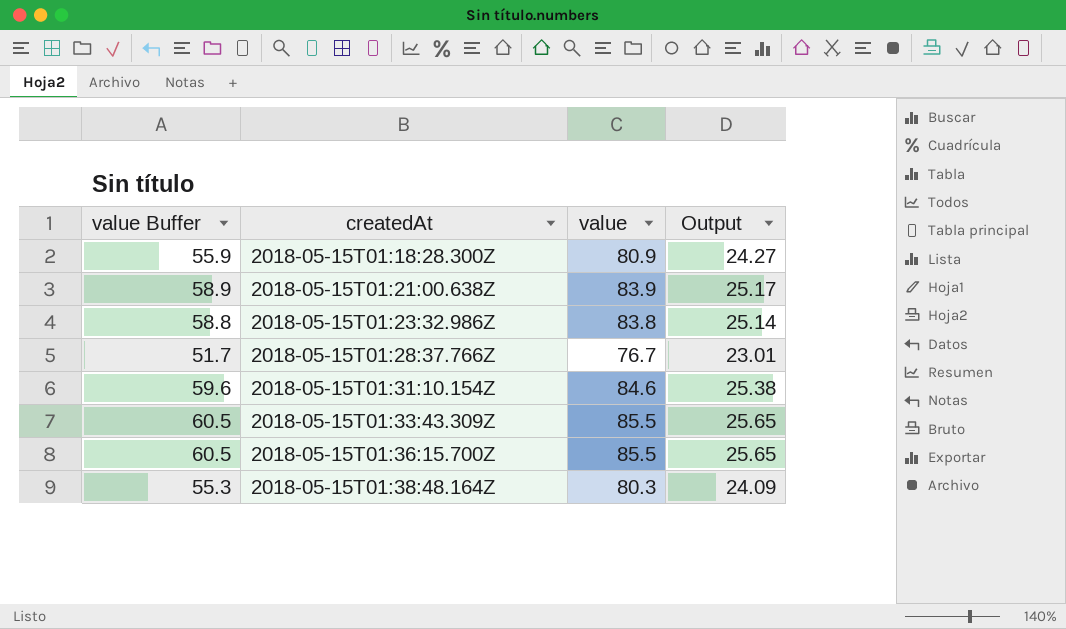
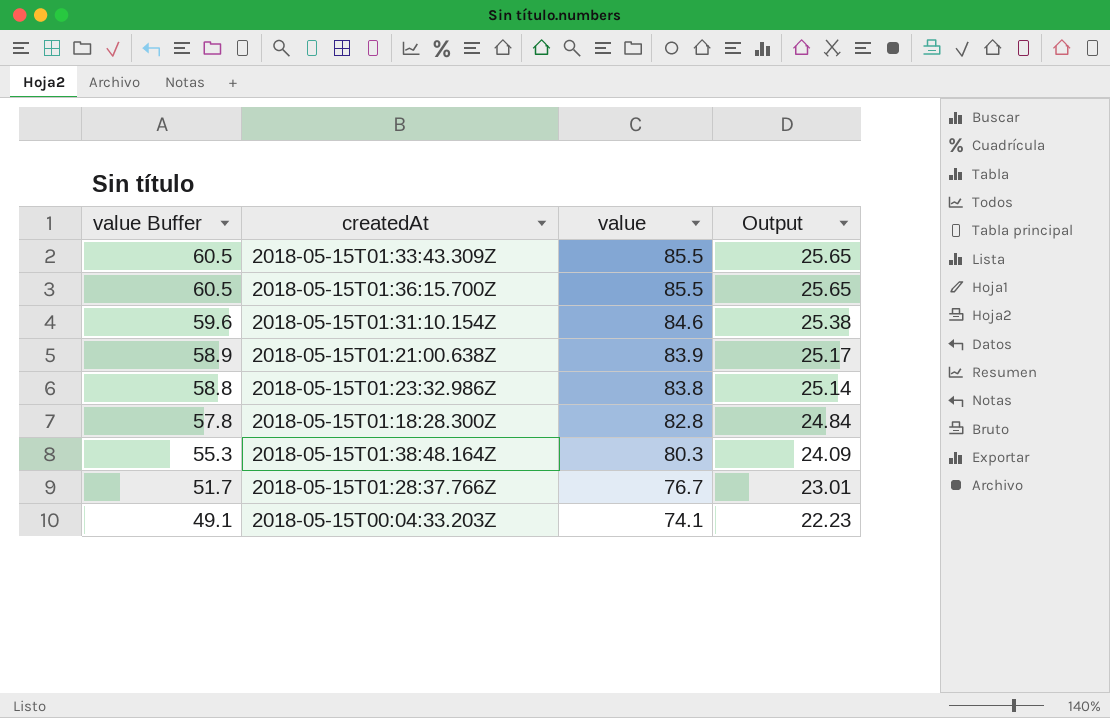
row order: createdAt ascending -> value Buffer descending
2018-05-15T01:18:28.300Z | value Buffer: 55.9 -> 57.8
2018-05-15T01:18:28.300Z | value: 80.9 -> 82.8
2018-05-15T01:18:28.300Z | Output: 24.27 -> 24.84
row 2018-05-15T00:04:33.203Z: none -> 49.1 | 74.1 | 22.23

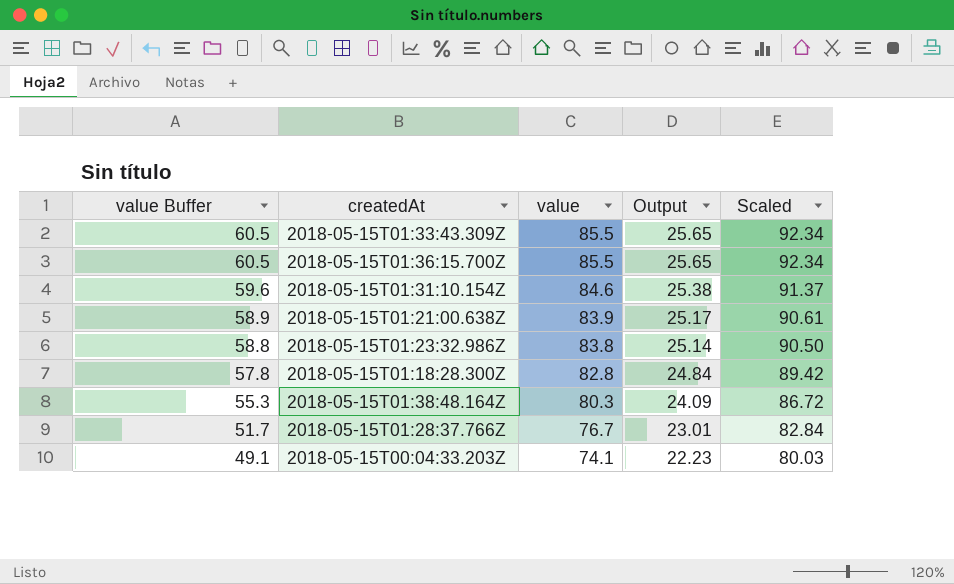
column Scaled | formula: none -> [value] * 1.08

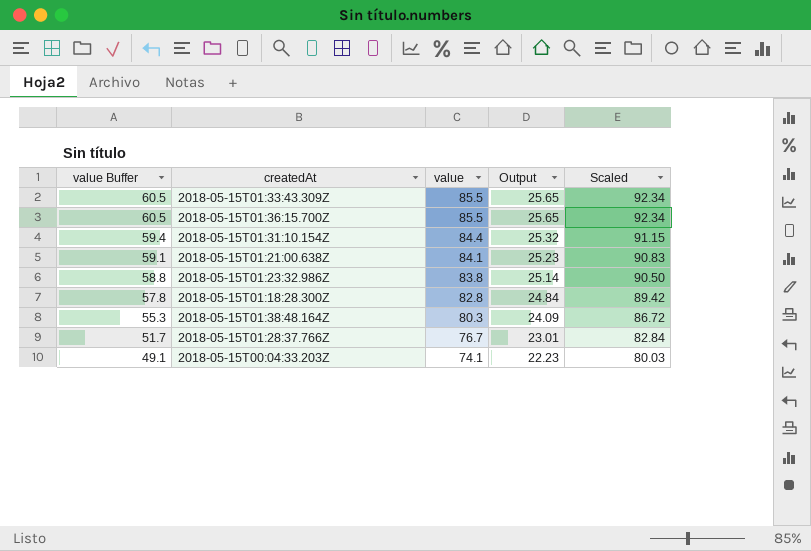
2018-05-15T01:31:10.154Z | value Buffer: 59.6 -> 59.4
2018-05-15T01:31:10.154Z | value: 84.6 -> 84.4
2018-05-15T01:31:10.154Z | Output: 25.38 -> 25.32
2018-05-15T01:31:10.154Z | Scaled: 91.37 -> 91.15
2018-05-15T01:21:00.638Z | value Buffer: 58.9 -> 59.1
2018-05-15T01:21:00.638Z | value: 83.9 -> 84.1
2018-05-15T01:21:00.638Z | Output: 25.17 -> 25.23
2018-05-15T01:21:00.638Z | Scaled: 90.61 -> 90.83

